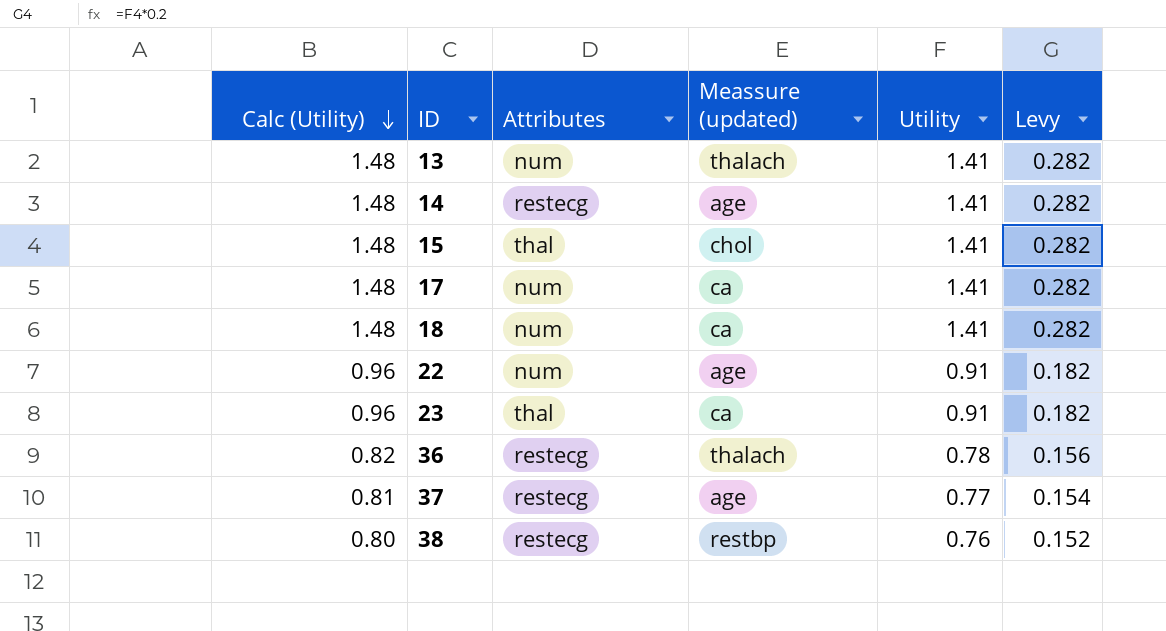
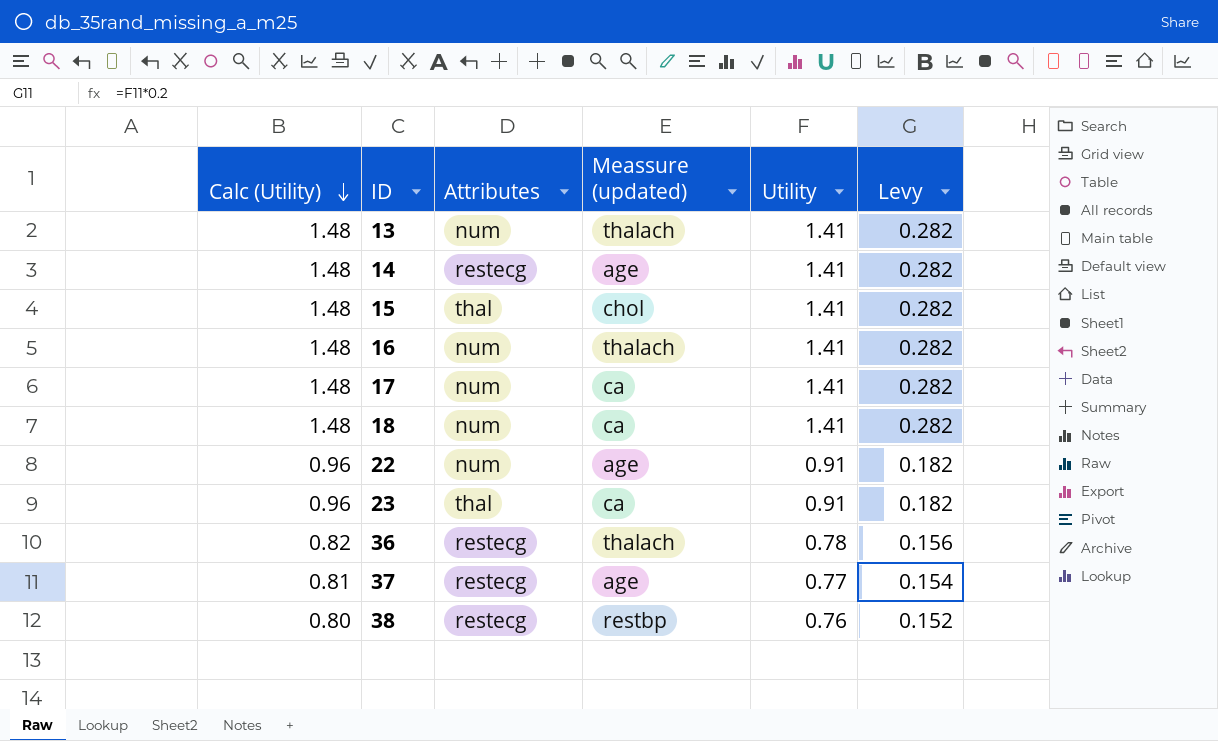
row 16: none -> 1.48 | num | thalach | 1.41 | 0.282

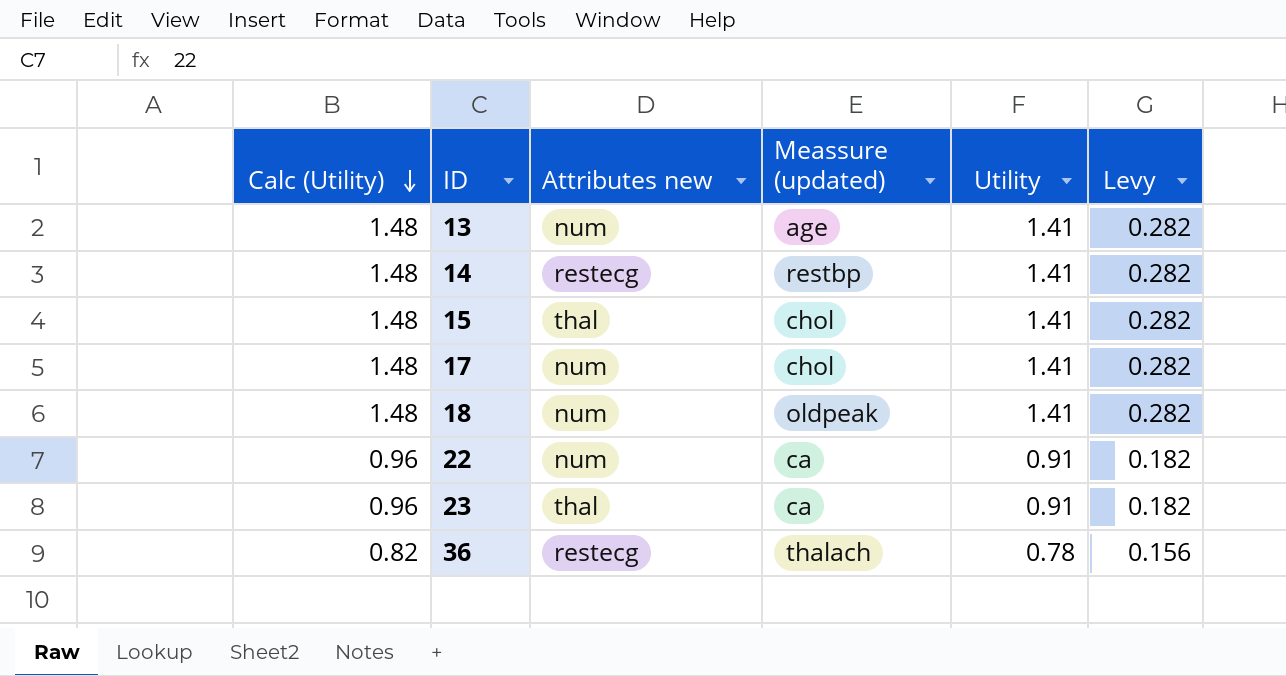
column name: Attributes -> Attributes new
row 16: 1.48 | num | thalach | 1.41 | 0.282 -> none
row 37: 0.81 | restecg | age | 0.77 | 0.154 -> none
row 38: 0.80 | restecg | restbp | 0.76 | 0.152 -> none
13 | Meassure (updated): thalach -> age
14 | Meassure (updated): age -> restbp
17 | Meassure (updated): ca -> chol
18 | Meassure (updated): ca -> oldpeak
22 | Meassure (updated): age -> ca

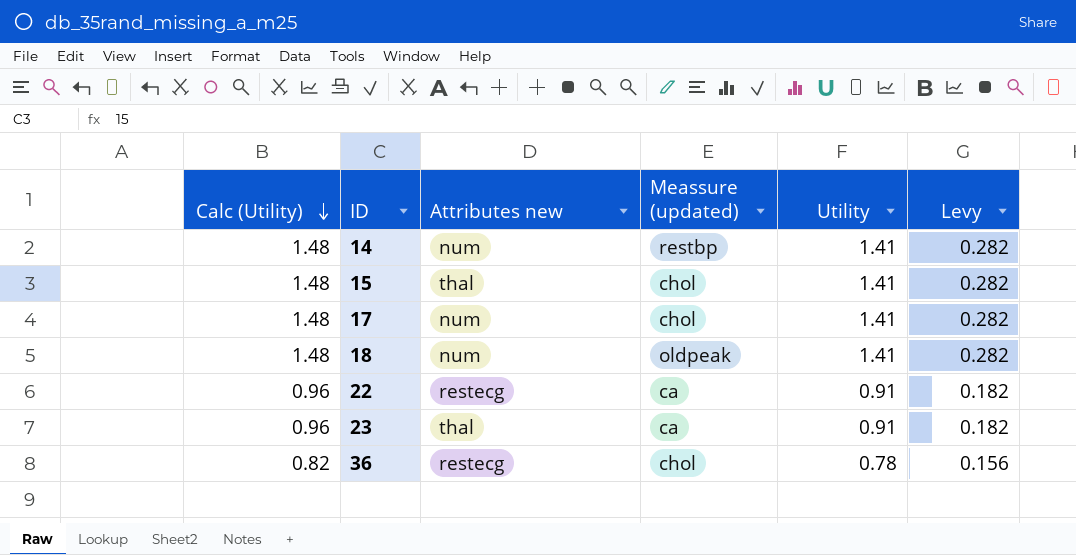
row 13: 1.48 | num | age | 1.41 | 0.282 -> none
14 | Attributes new: restecg -> num
22 | Attributes new: num -> restecg
36 | Meassure (updated): thalach -> chol

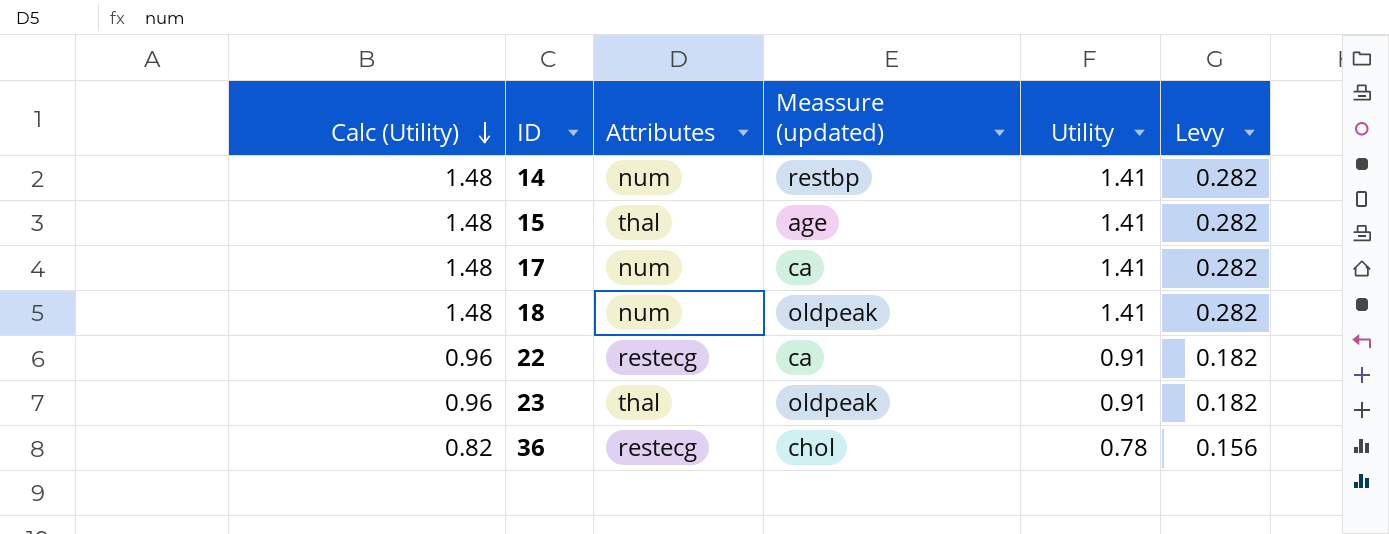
column name: Attributes new -> Attributes
15 | Meassure (updated): chol -> age
17 | Meassure (updated): chol -> ca
23 | Meassure (updated): ca -> oldpeak

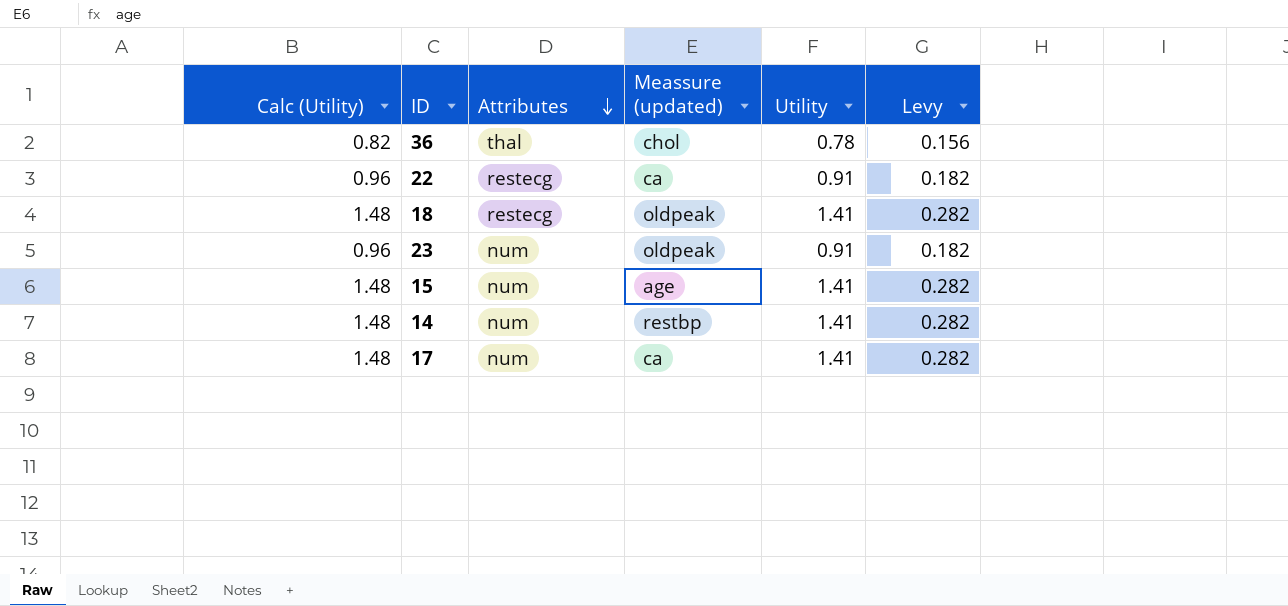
row order: Calc (Utility) descending -> Attributes descending
36 | Attributes: restecg -> thal
18 | Attributes: num -> restecg
23 | Attributes: thal -> num
15 | Attributes: thal -> num

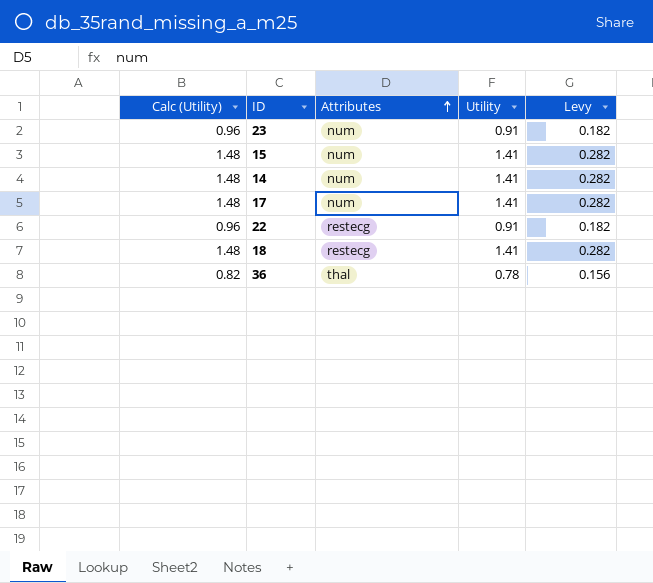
row order: Attributes descending -> Attributes ascending
column Meassure (updated) | position: 4 -> none

